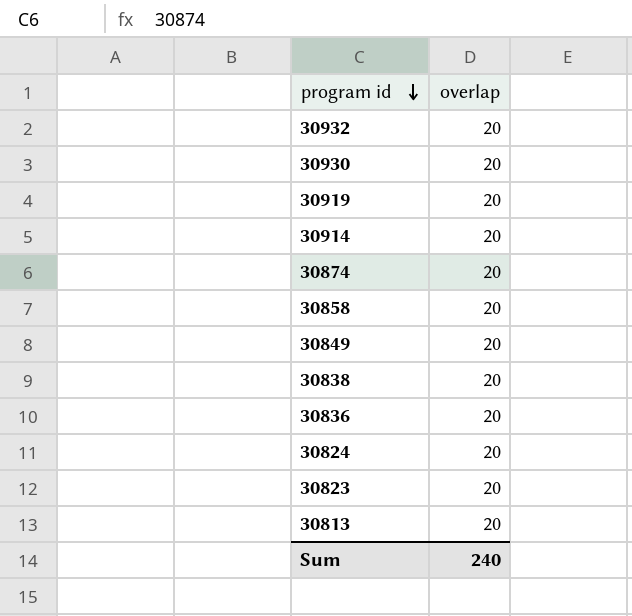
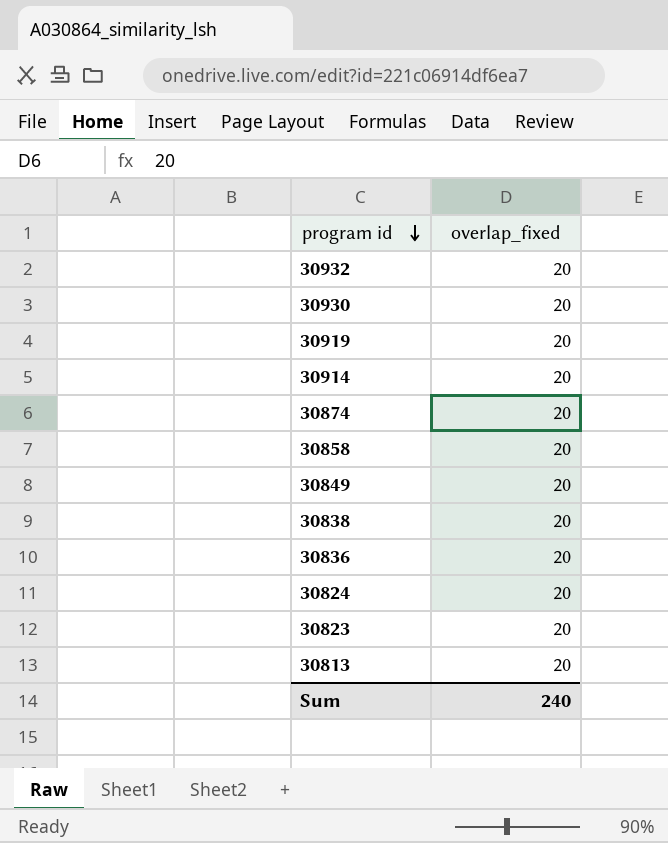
column name: overlap -> overlap_fixed

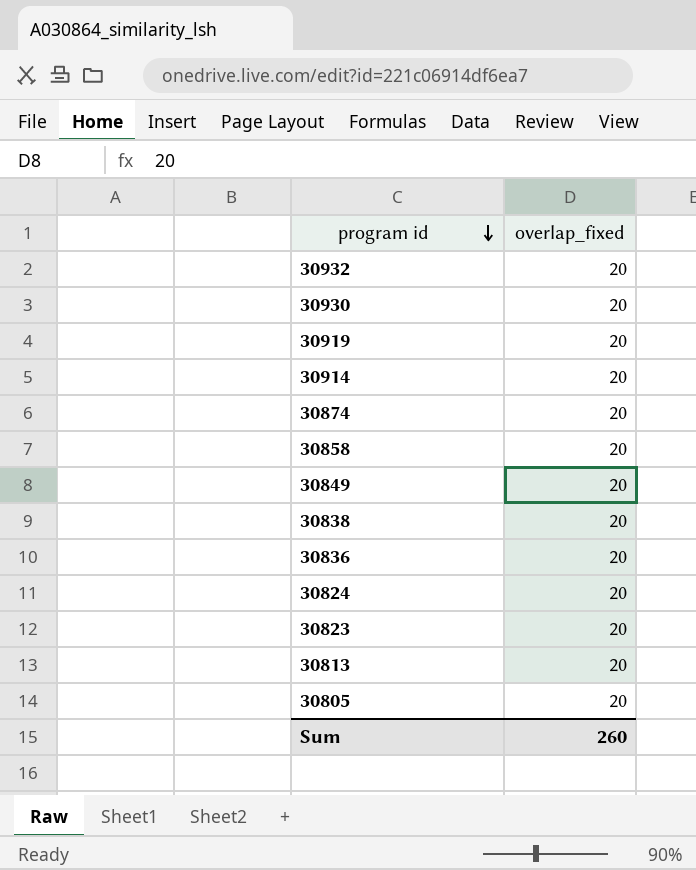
row 30805: none -> 20
Sum | overlap_fixed: 240 -> 260

